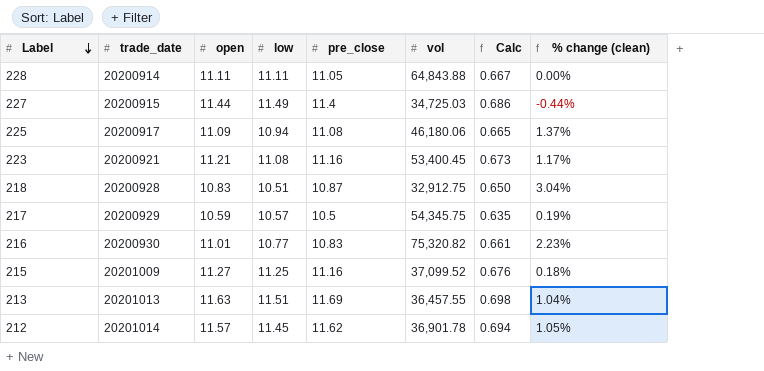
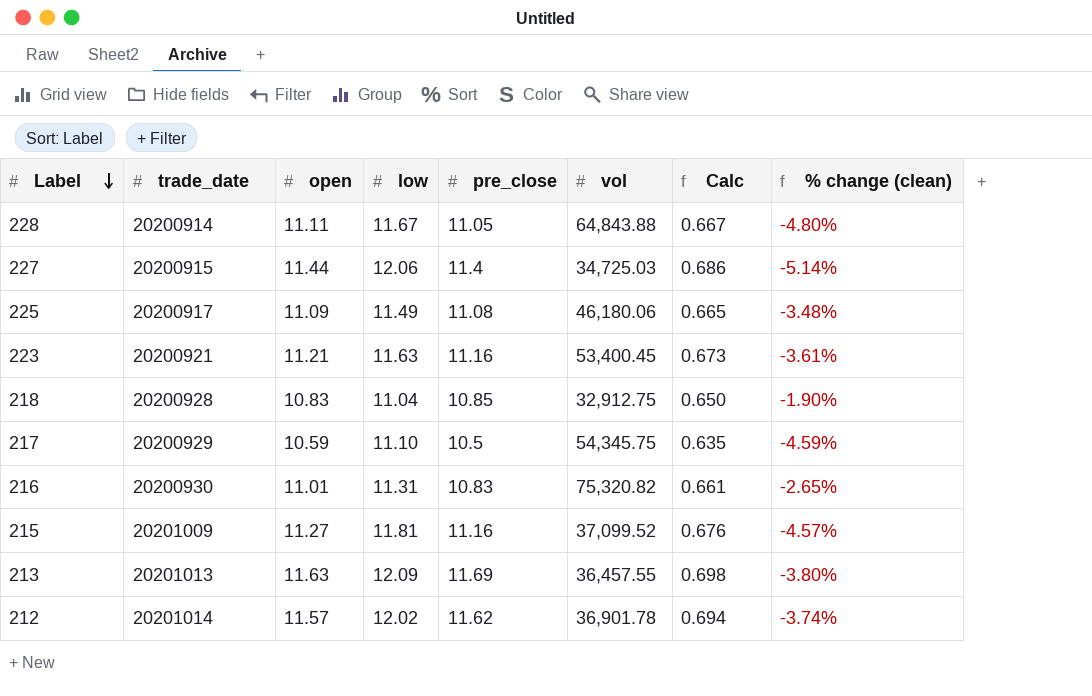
228 | low: 11.11 -> 11.67
228 | % change (clean): 0.00% -> -4.80%
227 | low: 11.49 -> 12.06
227 | % change (clean): -0.44% -> -5.14%
225 | low: 10.94 -> 11.49
225 | % change (clean): 1.37% -> -3.48%
223 | low: 11.08 -> 11.63
223 | % change (clean): 1.17% -> -3.61%
218 | low: 10.51 -> 11.04
218 | pre_close: 10.87 -> 10.85
218 | % change (clean): 3.04% -> -1.90%
217 | low: 10.57 -> 11.10
217 | % change (clean): 0.19% -> -4.59%
216 | low: 10.77 -> 11.31
216 | % change (clean): 2.23% -> -2.65%
215 | low: 11.25 -> 11.81
215 | % change (clean): 0.18% -> -4.57%
213 | low: 11.51 -> 12.09
213 | % change (clean): 1.04% -> -3.80%
212 | low: 11.45 -> 12.02
212 | % change (clean): 1.05% -> -3.74%

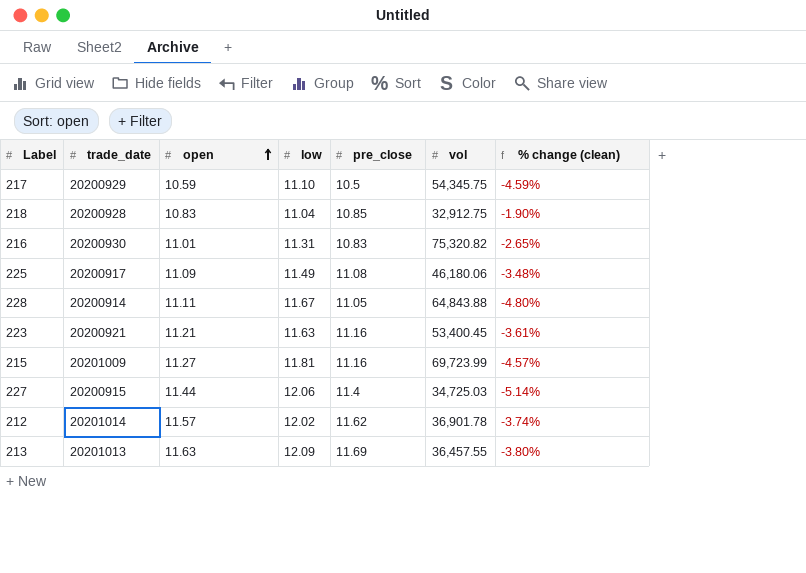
row order: Label descending -> open ascending
column Calc | formula: [open] * 0.06 -> none
215 | vol: 37,099.52 -> 69,723.99

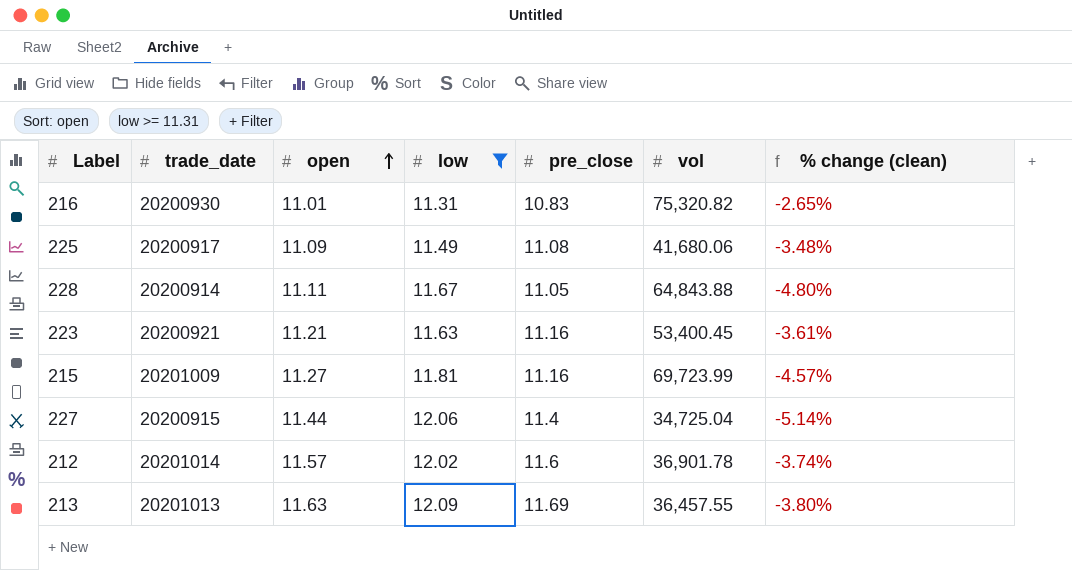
filter: none -> low >= 11.31
225 | vol: 46,180.06 -> 41,680.06
227 | vol: 34,725.03 -> 34,725.04
212 | pre_close: 11.62 -> 11.6

